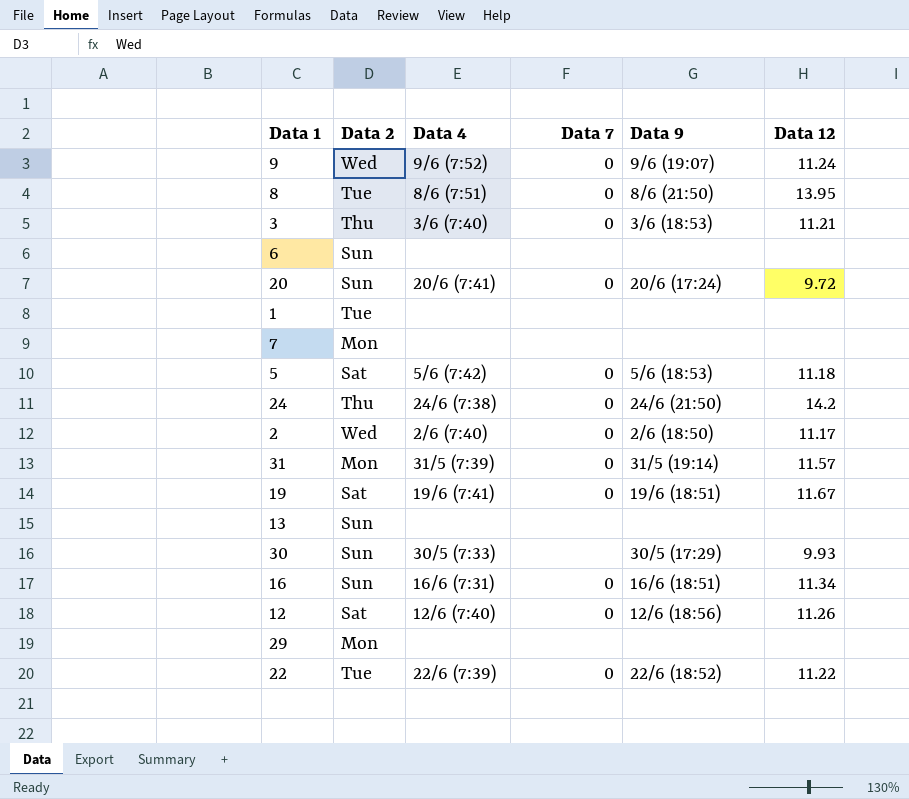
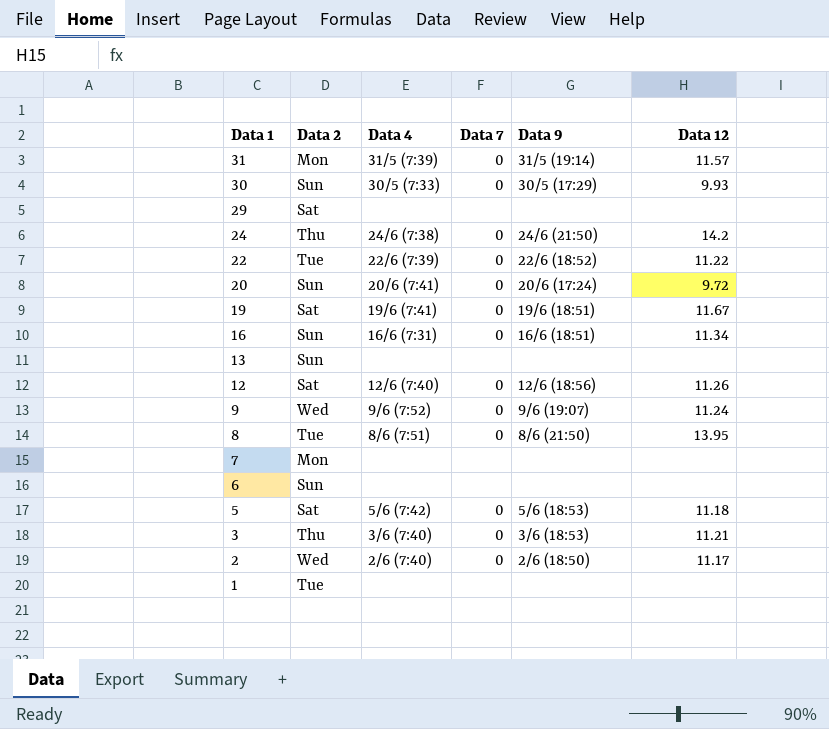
row order: none -> Data 1 descending
30 | Data 7: none -> 0
29 | Data 2: Mon -> Sat

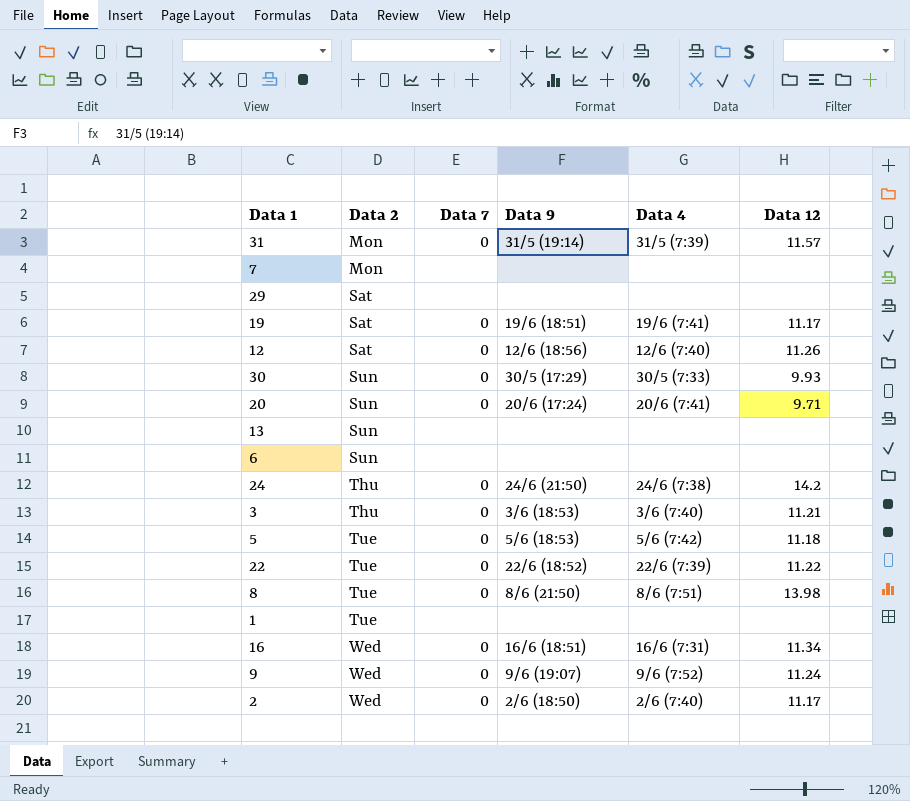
row order: Data 1 descending -> Data 2 ascending
column Data 4 | position: 3 -> 5
19 | Data 12: 11.67 -> 11.17
20 | Data 12: 9.72 -> 9.71
5 | Data 2: Sat -> Tue
8 | Data 12: 13.95 -> 13.98
16 | Data 2: Sun -> Wed

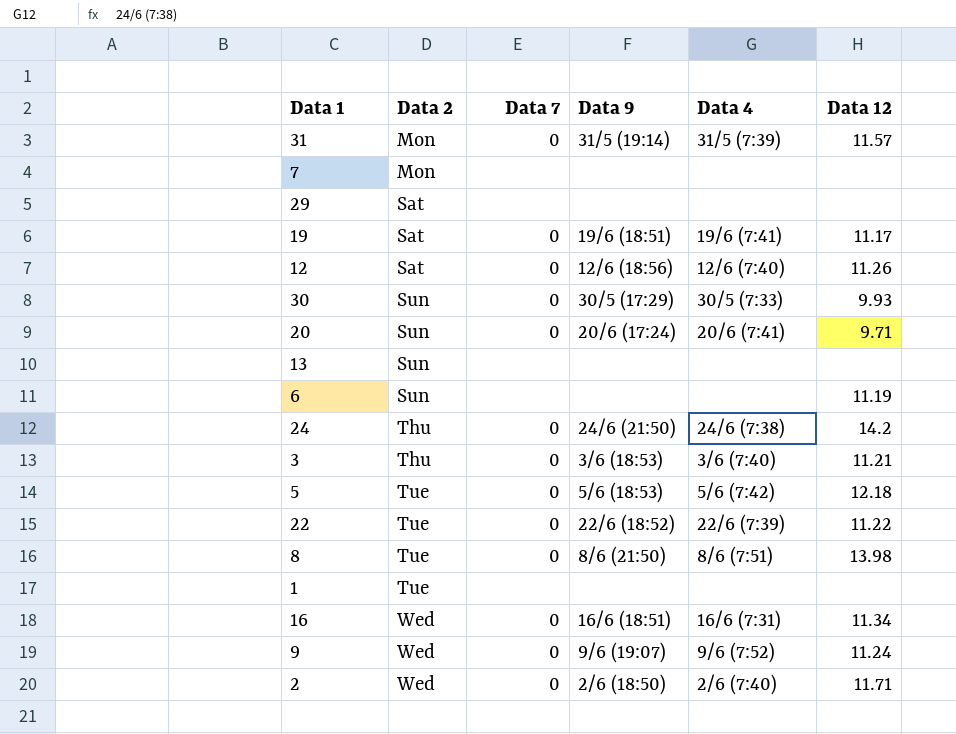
6 | Data 12: none -> 11.19
5 | Data 12: 11.18 -> 12.18
2 | Data 12: 11.17 -> 11.71

